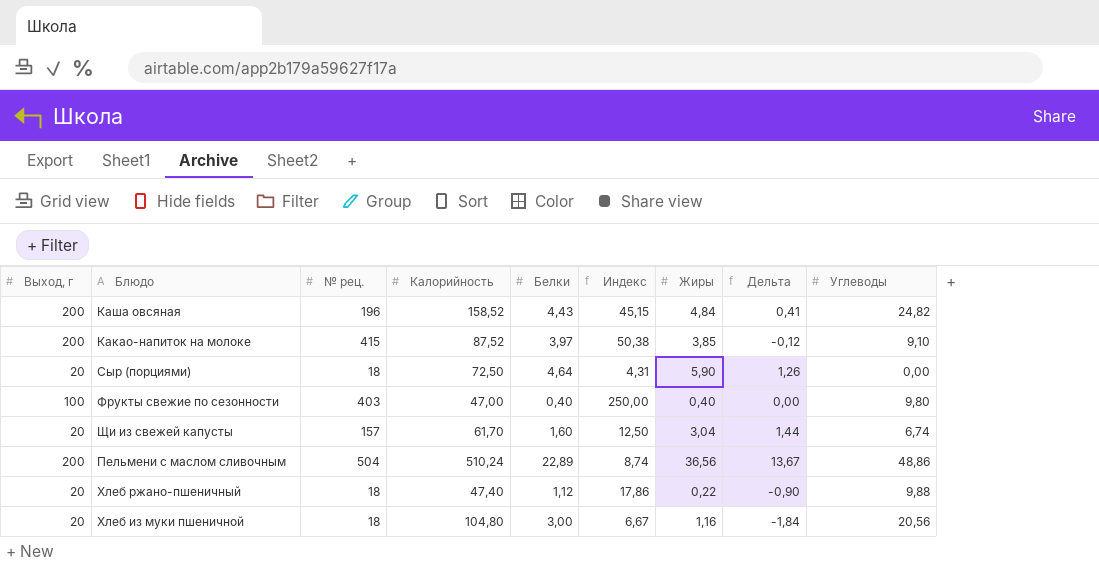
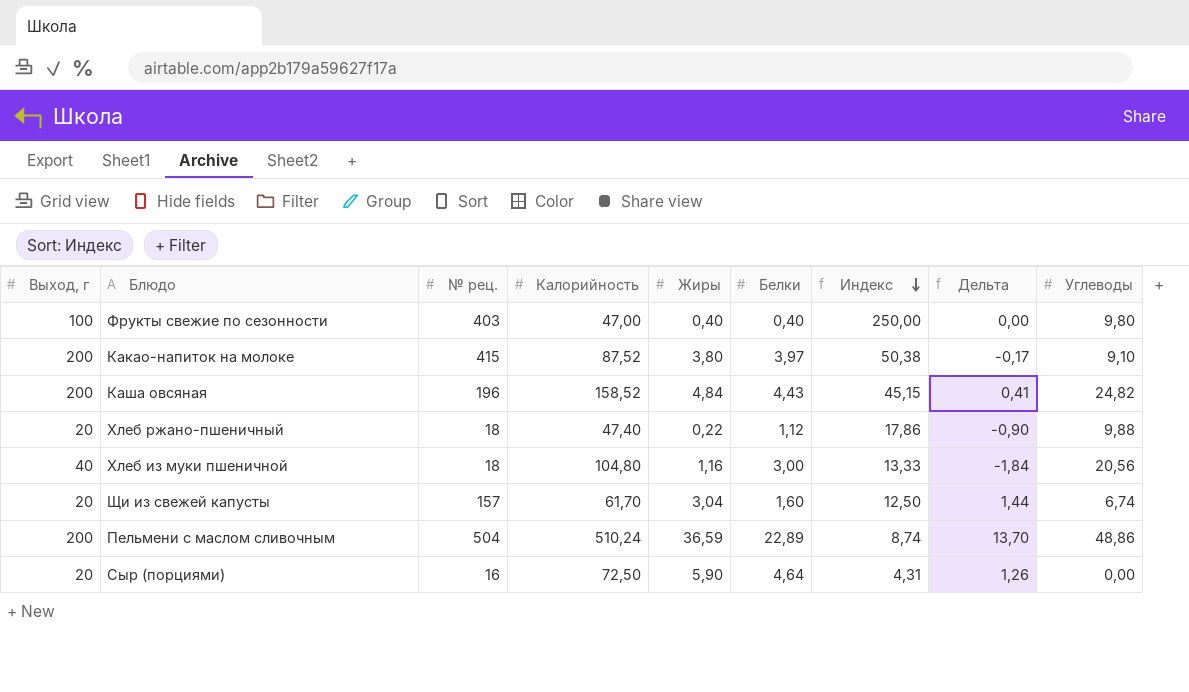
row order: none -> Индекс descending
column Жиры | position: 7 -> 5
Какао-напиток на молоке | Жиры: 3,85 -> 3,80
Какао-напиток на молоке | Дельта: -0,12 -> -0,17
Хлеб из муки пшеничной | Выход, г: 20 -> 40
Хлеб из муки пшеничной | Индекс: 6,67 -> 13,33
Пельмени с маслом сливочным | Жиры: 36,56 -> 36,59
Пельмени с маслом сливочным | Дельта: 13,67 -> 13,70
Сыр (порциями) | № рец.: 18 -> 16

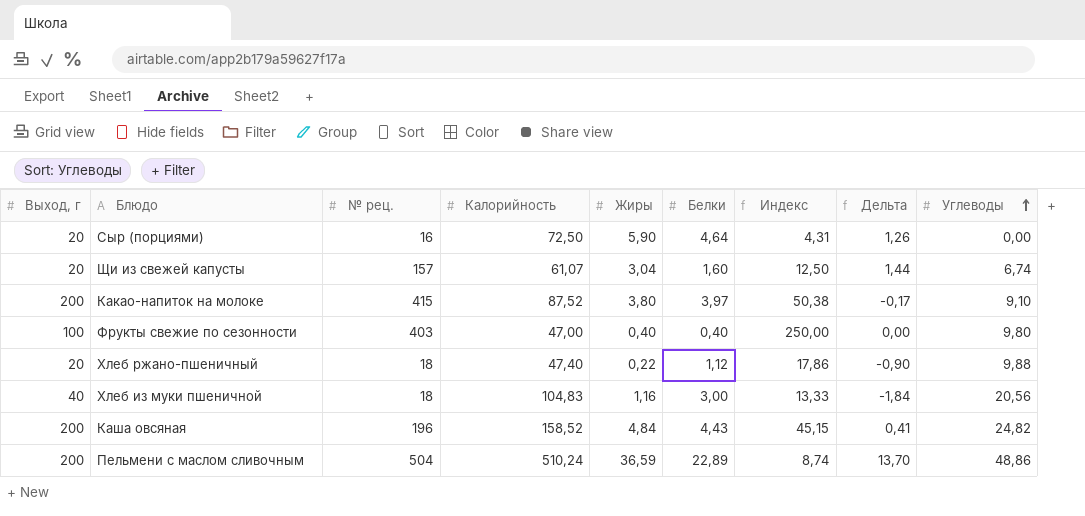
row order: Индекс descending -> Углеводы ascending
Щи из свежей капусты | Калорийность: 61,70 -> 61,07
Хлеб из муки пшеничной | Калорийность: 104,80 -> 104,83

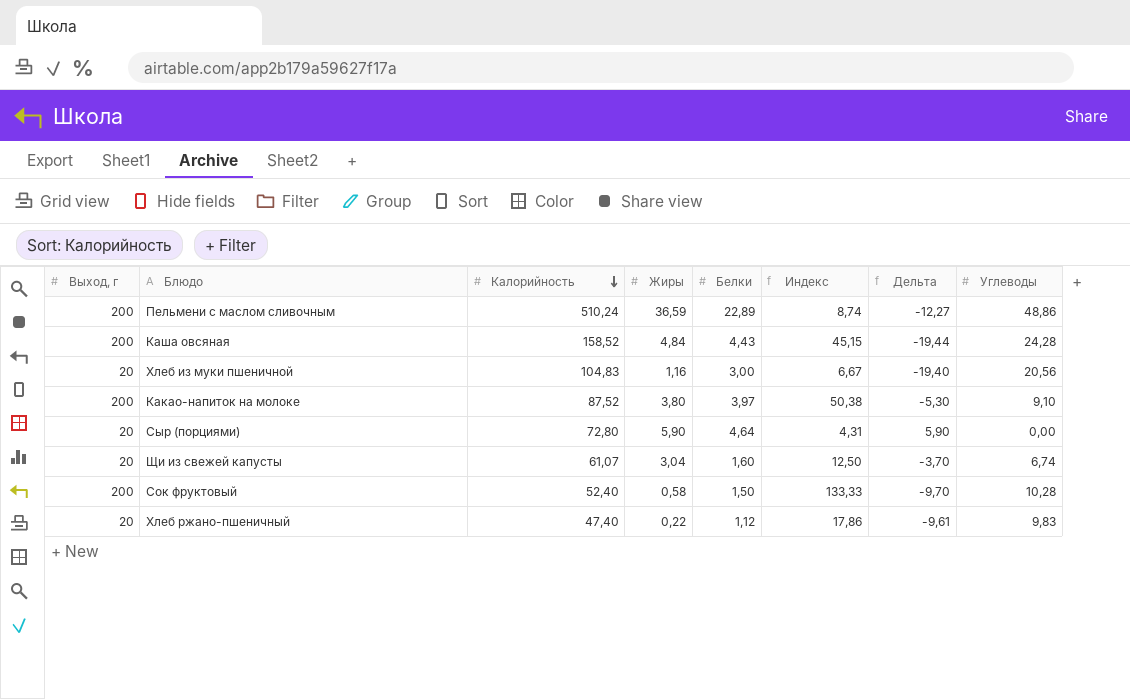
row order: Углеводы ascending -> Калорийность descending
column № рец. | position: 3 -> none
column Дельта | formula: [Жиры] - [Белки] -> [Жиры] - [Углеводы]
row Фрукты свежие по сезонности: 100 | 403 | 47,00 | 0,40 | 0,40 | 250,00 | 0,00 | 9,80 -> none
Каша овсяная | Углеводы: 24,82 -> 24,28
Хлеб из муки пшеничной | Выход, г: 40 -> 20
Хлеб из муки пшеничной | Индекс: 13,33 -> 6,67
Сыр (порциями) | Калорийность: 72,50 -> 72,80
row Сок фруктовый: none -> 200 | 52,40 | 0,58 | 1,50 | 133,33 | -9,70 | 10,28
Хлеб ржано-пшеничный | Углеводы: 9,88 -> 9,83

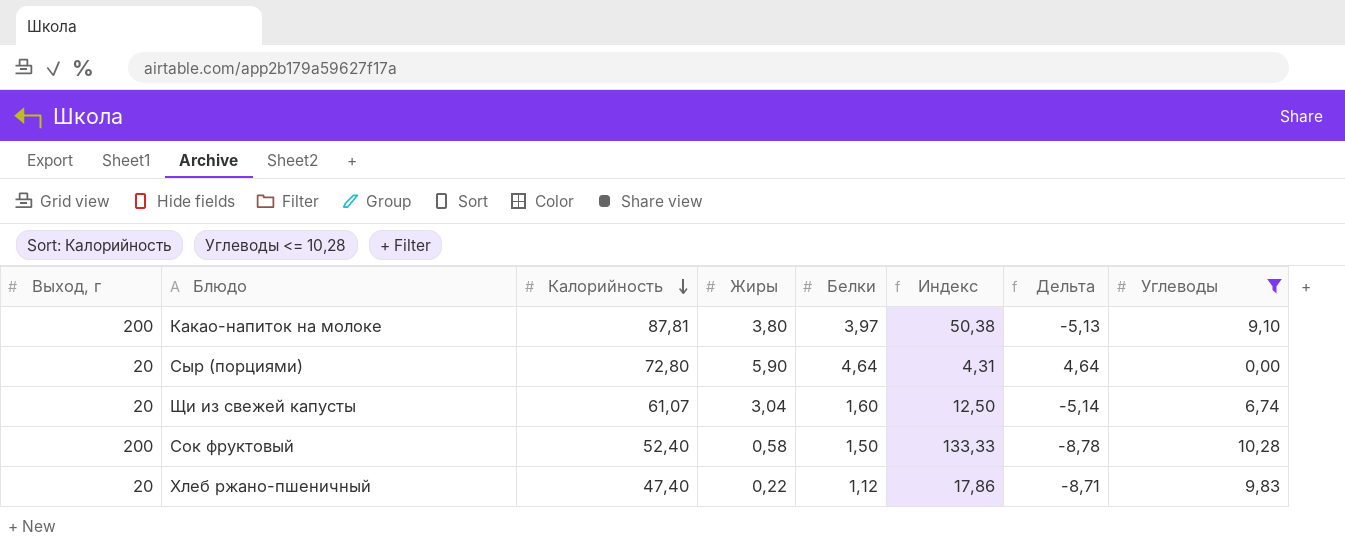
filter: none -> Углеводы <= 10,28
column Дельта | formula: [Жиры] - [Углеводы] -> [Белки] - [Углеводы]
Какао-напиток на молоке | Калорийность: 87,52 -> 87,81

